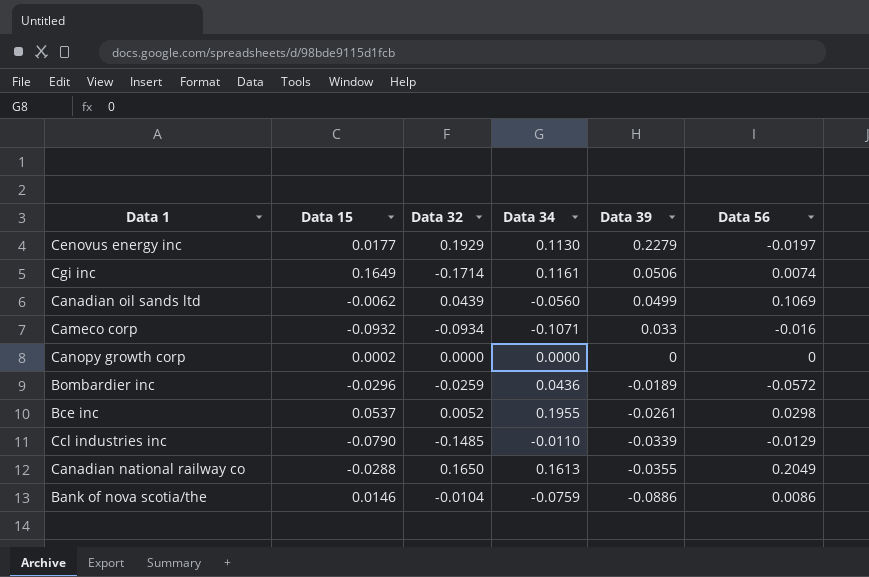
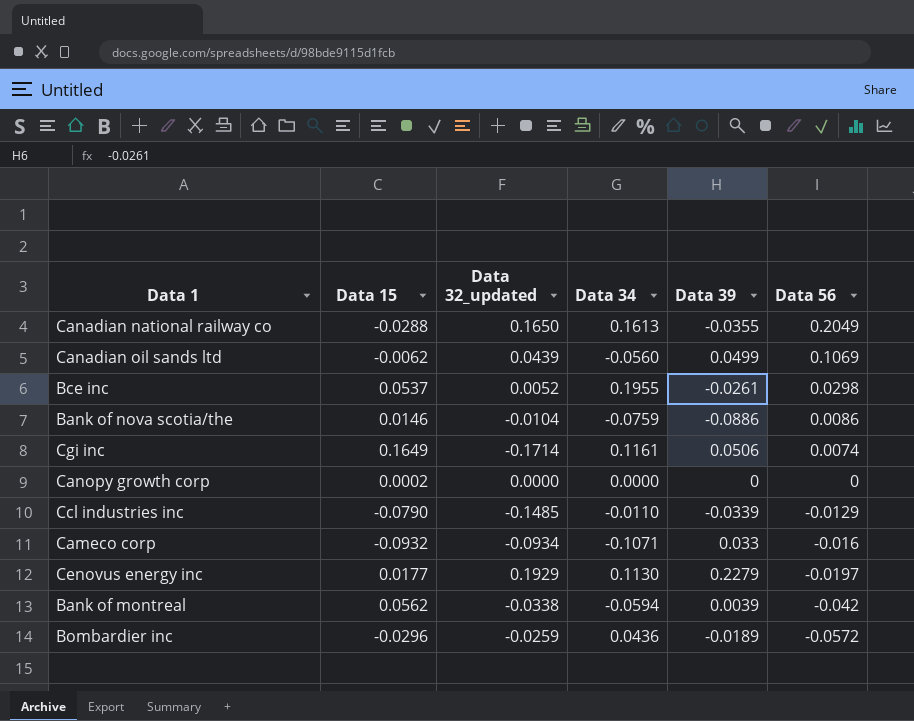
row order: Data 39 descending -> Data 56 descending
column name: Data 32 -> Data 32_updated
row Bank of montreal: none -> 0.0562 | -0.0338 | -0.0594 | 0.0039 | -0.042

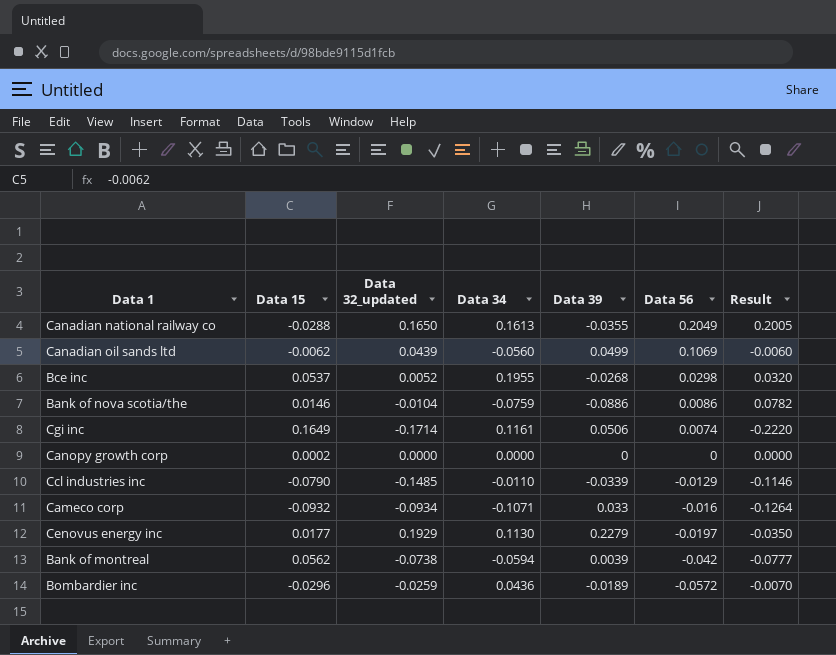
column Result | formula: none -> [Data 32_updated] - [Data 39]
Bce inc | Data 39: -0.0261 -> -0.0268
Bank of montreal | Data 32_updated: -0.0338 -> -0.0738

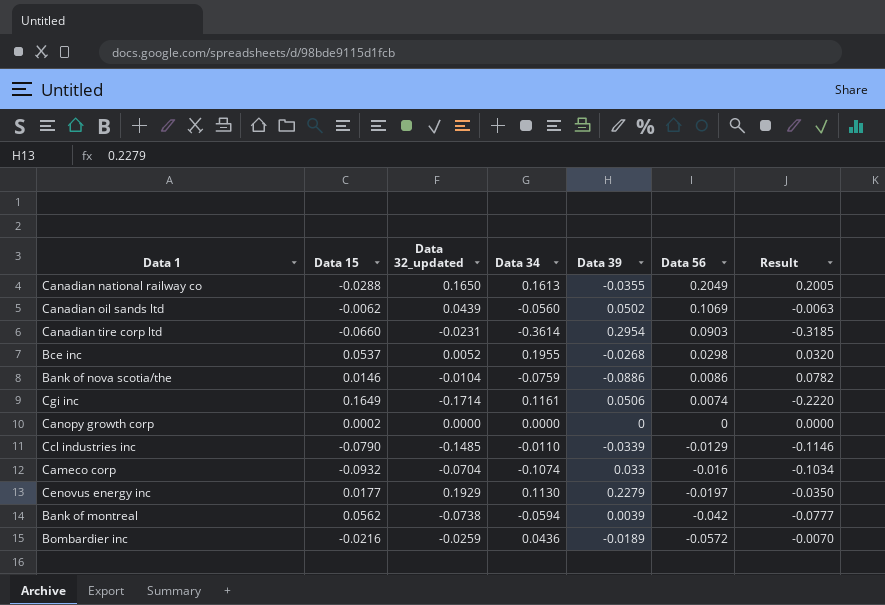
Canadian oil sands ltd | Data 39: 0.0499 -> 0.0502
Canadian oil sands ltd | Result: -0.0060 -> -0.0063
row Canadian tire corp ltd: none -> -0.0660 | -0.0231 | -0.3614 | 0.2954 | 0.0903 | -0.3185
Cameco corp | Data 32_updated: -0.0934 -> -0.0704
Cameco corp | Data 34: -0.1071 -> -0.1074
Cameco corp | Result: -0.1264 -> -0.1034
Bombardier inc | Data 15: -0.0296 -> -0.0216

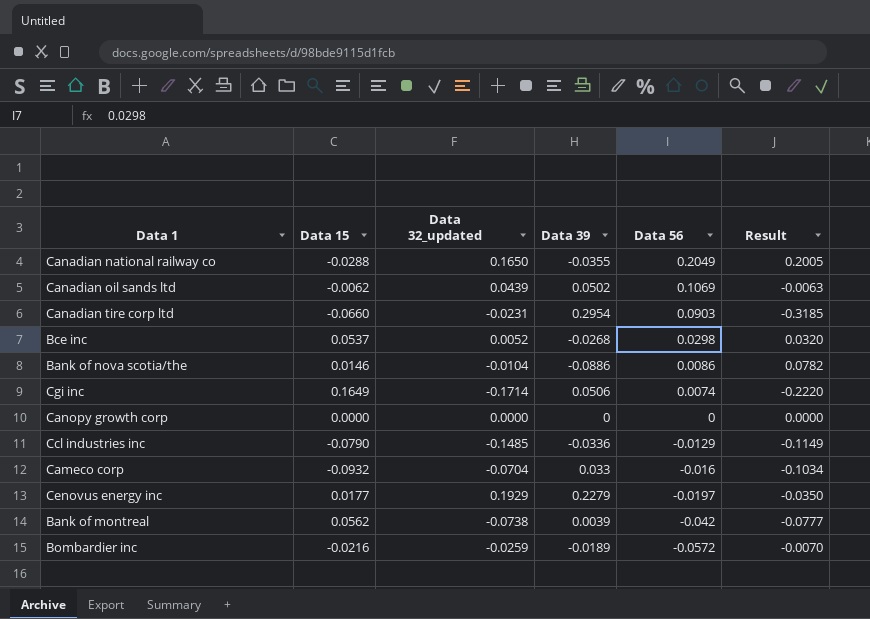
column Data 34 | position: 4 -> none
Canopy growth corp | Data 15: 0.0002 -> 0.0000
Ccl industries inc | Data 39: -0.0339 -> -0.0336
Ccl industries inc | Result: -0.1146 -> -0.1149

